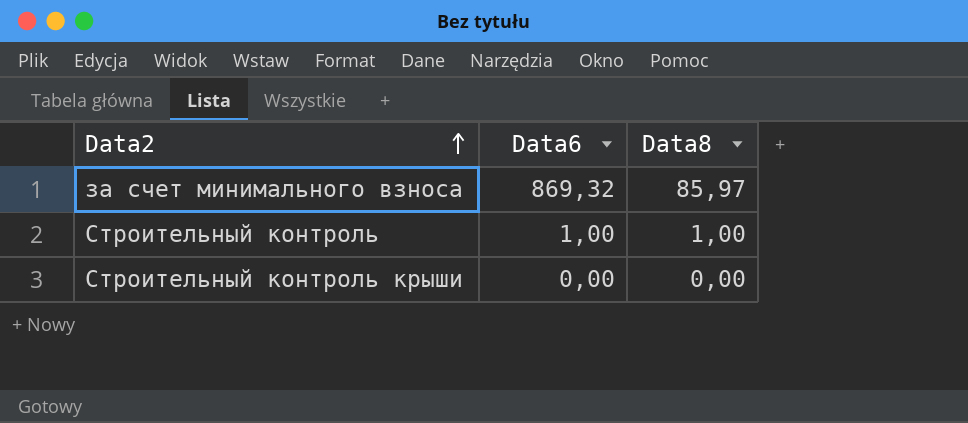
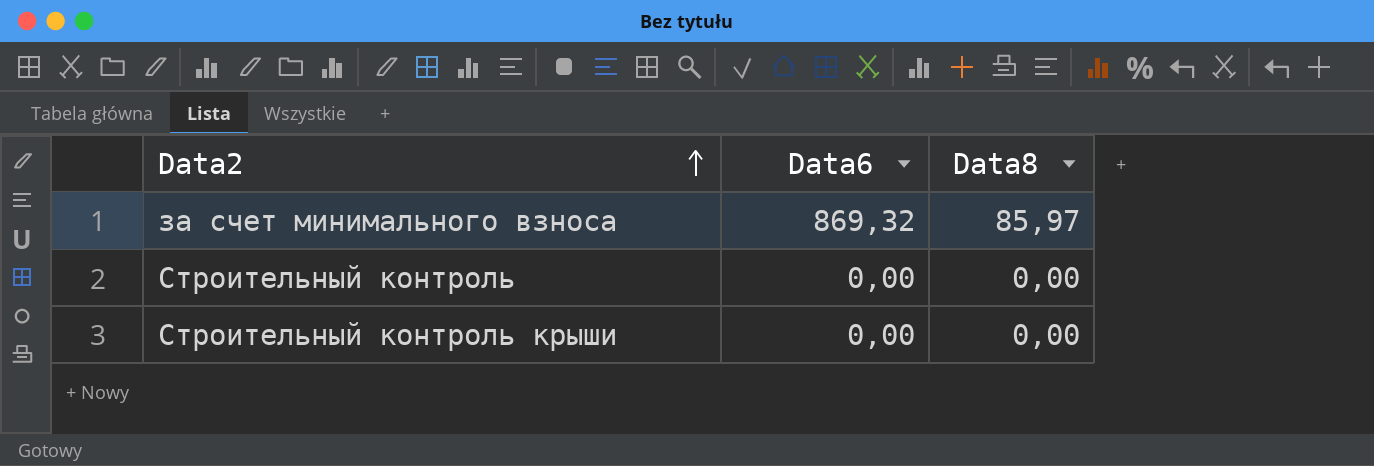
Строительный контроль | Data6: 1,00 -> 0,00
Строительный контроль | Data8: 1,00 -> 0,00

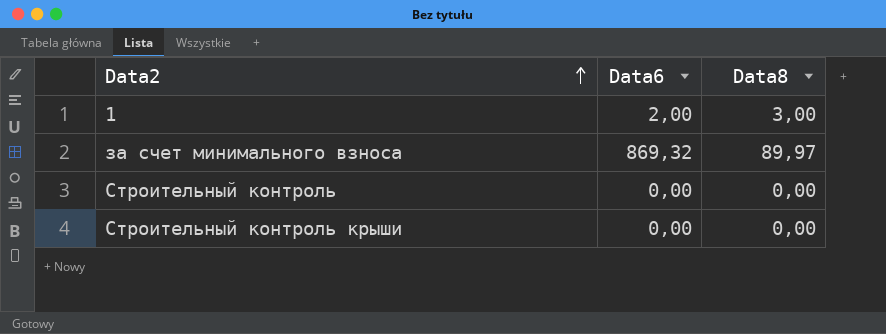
row 1: none -> 2,00 | 3,00
за счет минимального взноса | Data8: 85,97 -> 89,97

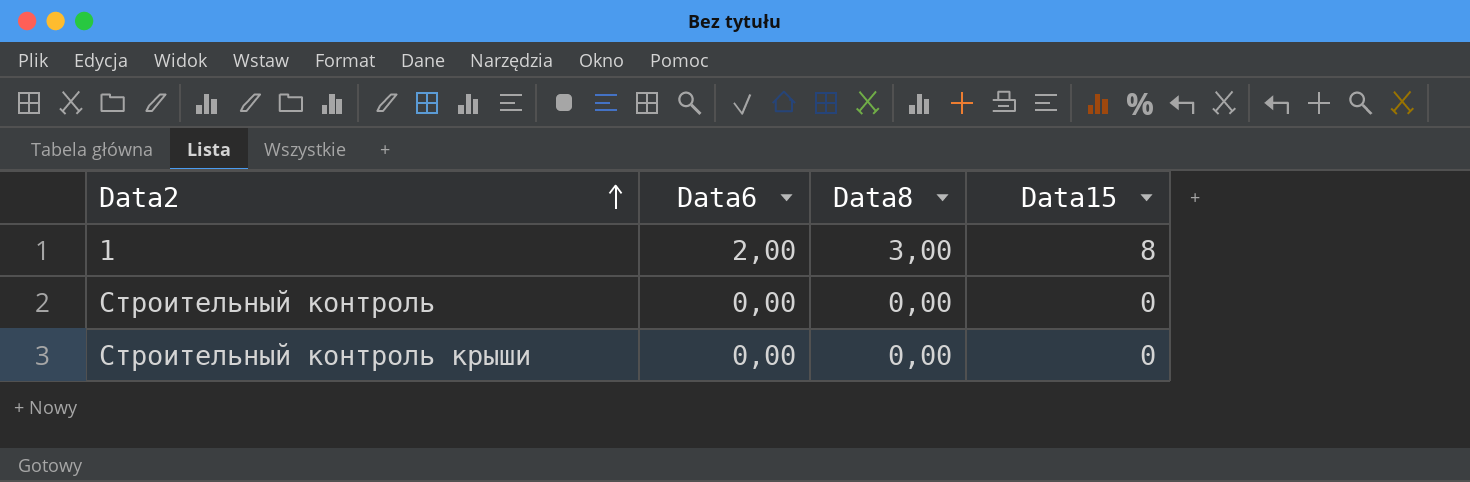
column Data15 | position: none -> 4
row за счет минимального взноса: 869,32 | 89,97 -> none

